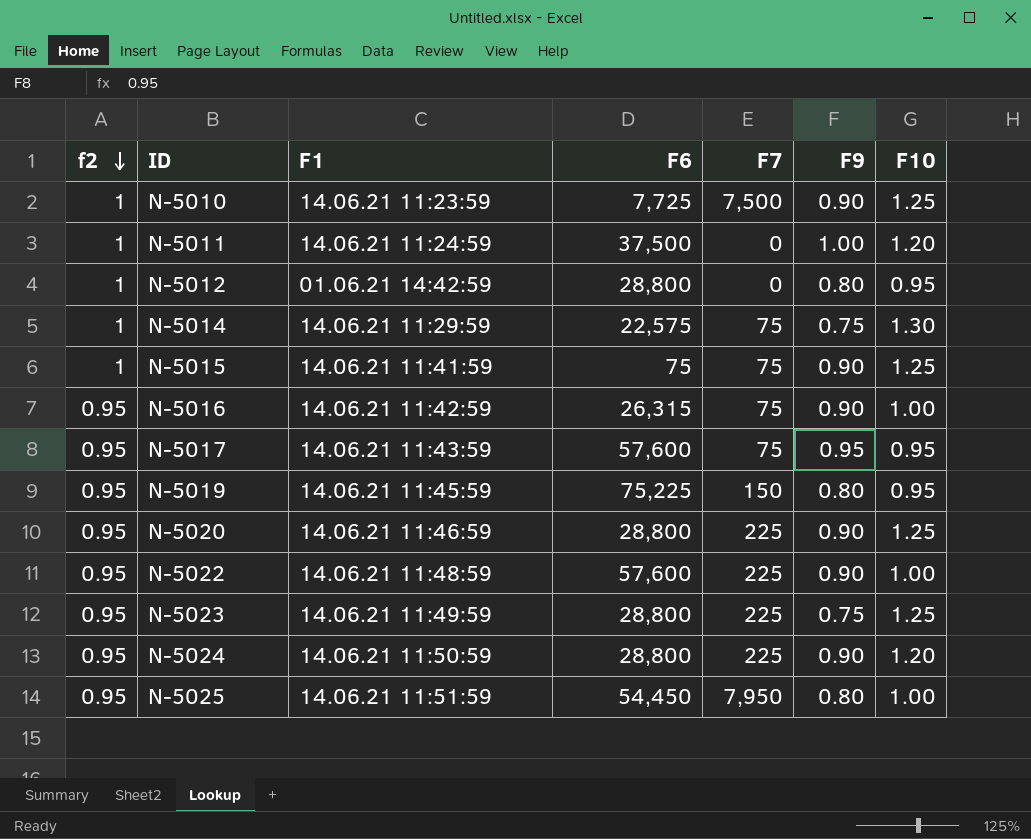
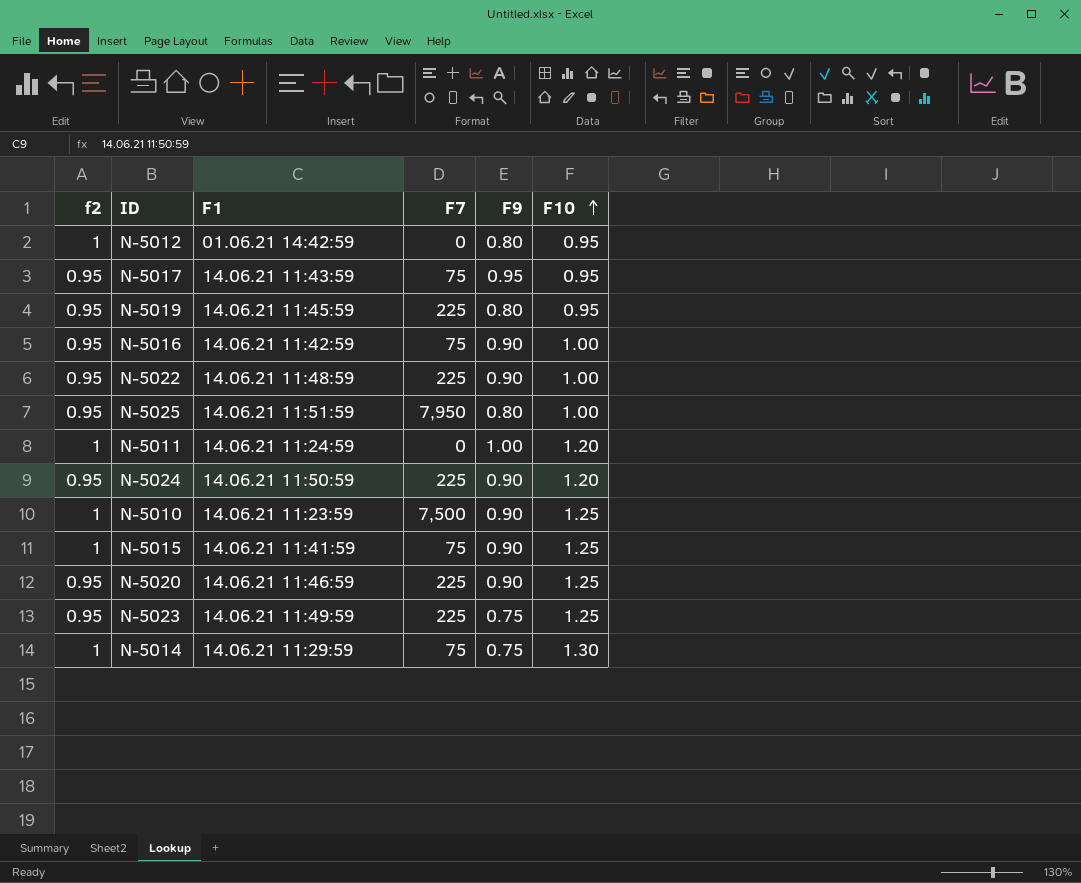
row order: f2 descending -> F10 ascending
column F6 | position: 4 -> none
N-5019 | F7: 150 -> 225

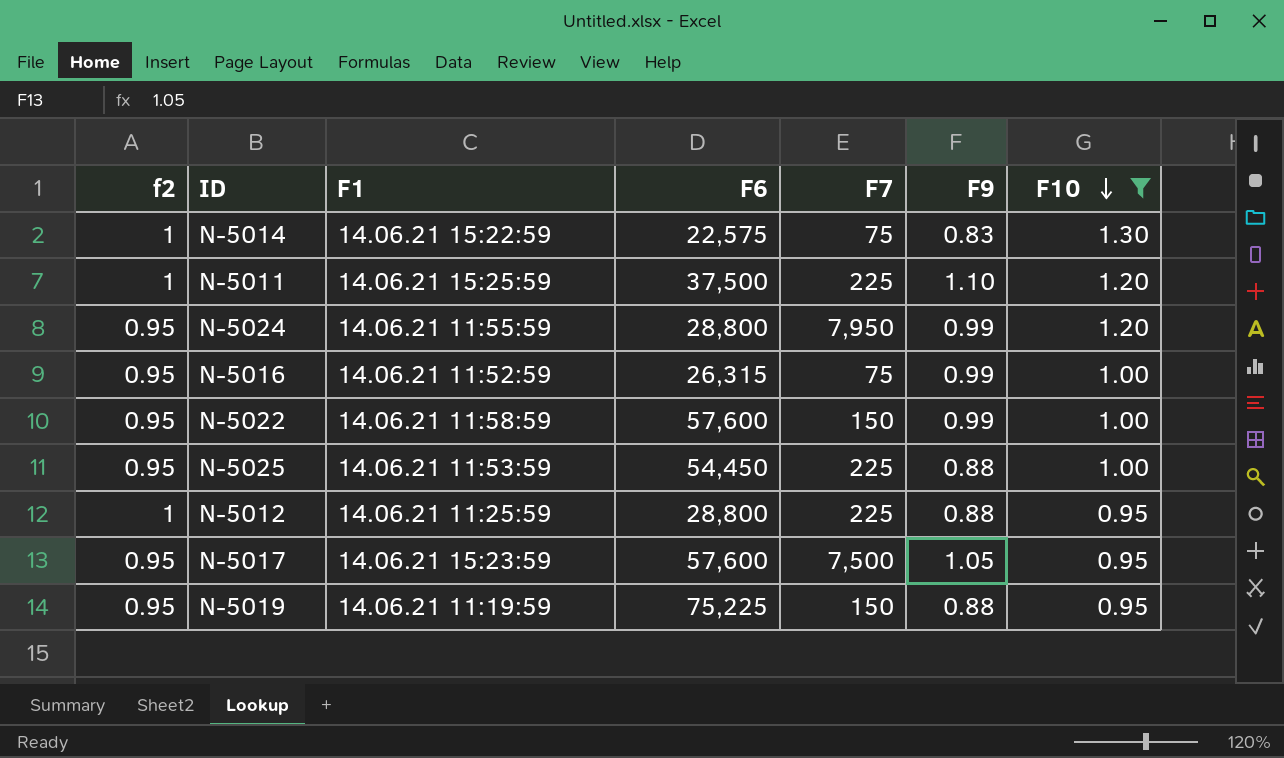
filter: none -> F10 != 1.25
row order: F10 ascending -> F10 descending
column F6 | position: none -> 4
N-5014 | F1: 14.06.21 11:29:59 -> 14.06.21 15:22:59
N-5014 | F9: 0.75 -> 0.83
N-5011 | F1: 14.06.21 11:24:59 -> 14.06.21 15:25:59
N-5011 | F7: 0 -> 225
N-5011 | F9: 1.00 -> 1.10
N-5024 | F1: 14.06.21 11:50:59 -> 14.06.21 11:55:59
N-5024 | F7: 225 -> 7,950
N-5024 | F9: 0.90 -> 0.99
N-5016 | F1: 14.06.21 11:42:59 -> 14.06.21 11:52:59
N-5016 | F9: 0.90 -> 0.99
N-5022 | F1: 14.06.21 11:48:59 -> 14.06.21 11:58:59
N-5022 | F7: 225 -> 150
N-5022 | F9: 0.90 -> 0.99
N-5025 | F1: 14.06.21 11:51:59 -> 14.06.21 11:53:59
N-5025 | F7: 7,950 -> 225
N-5025 | F9: 0.80 -> 0.88
N-5012 | F1: 01.06.21 14:42:59 -> 14.06.21 11:25:59
N-5012 | F7: 0 -> 225
N-5012 | F9: 0.80 -> 0.88
N-5017 | F1: 14.06.21 11:43:59 -> 14.06.21 15:23:59
N-5017 | F7: 75 -> 7,500
N-5017 | F9: 0.95 -> 1.05
N-5019 | F1: 14.06.21 11:45:59 -> 14.06.21 11:19:59
N-5019 | F7: 225 -> 150
N-5019 | F9: 0.80 -> 0.88

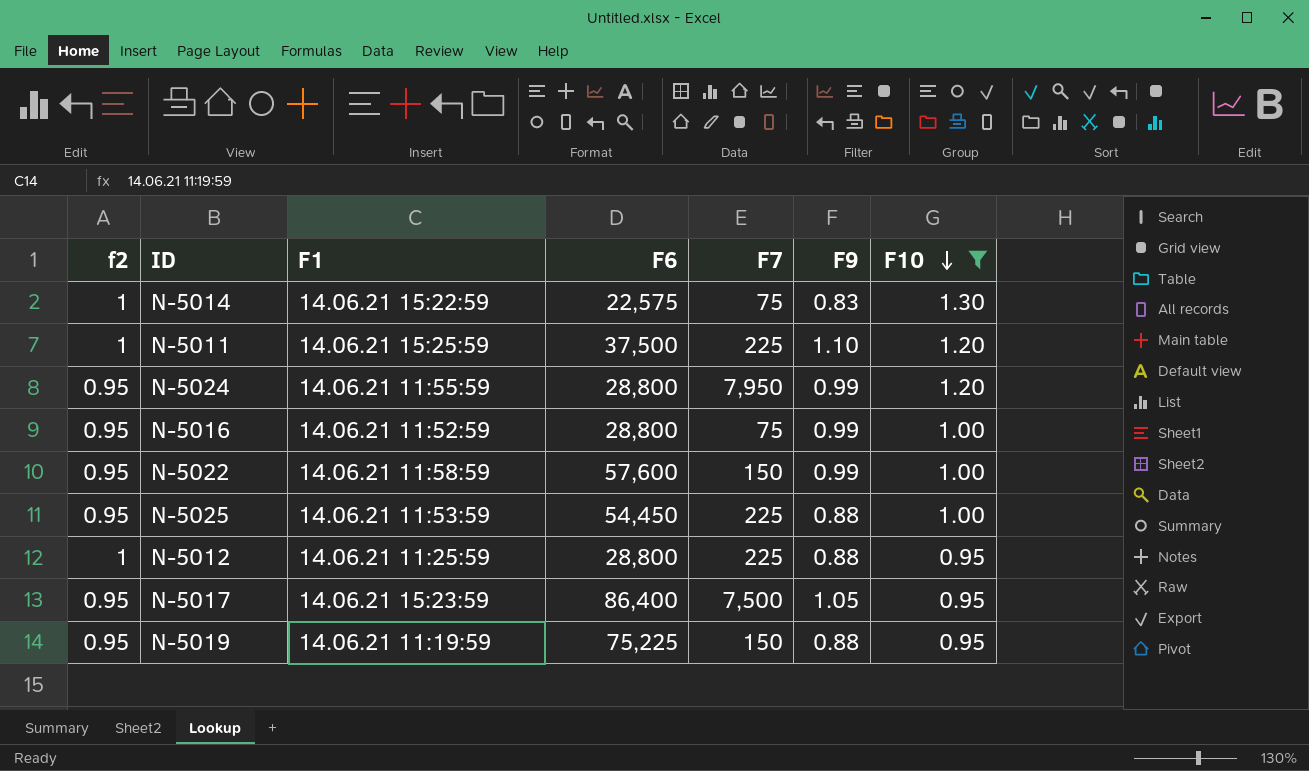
N-5016 | F6: 26,315 -> 28,800
N-5017 | F6: 57,600 -> 86,400

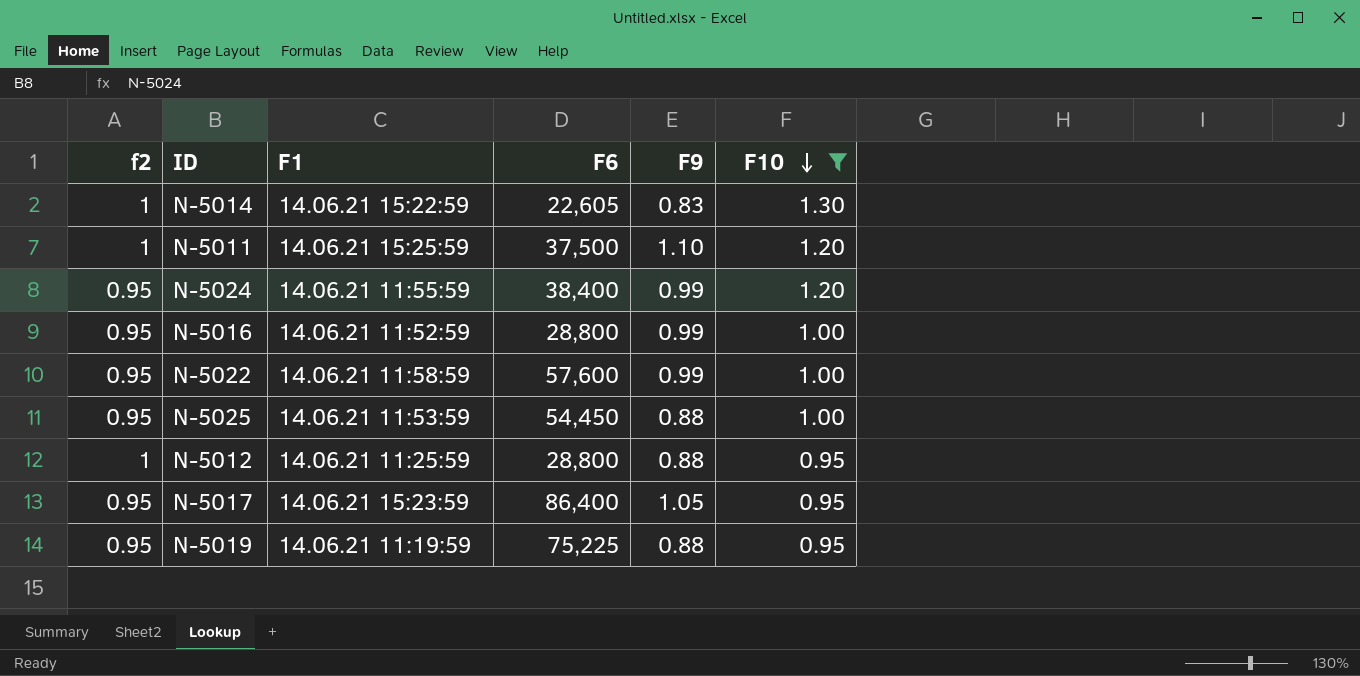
column F7 | position: 5 -> none
N-5014 | F6: 22,575 -> 22,605
N-5024 | F6: 28,800 -> 38,400

